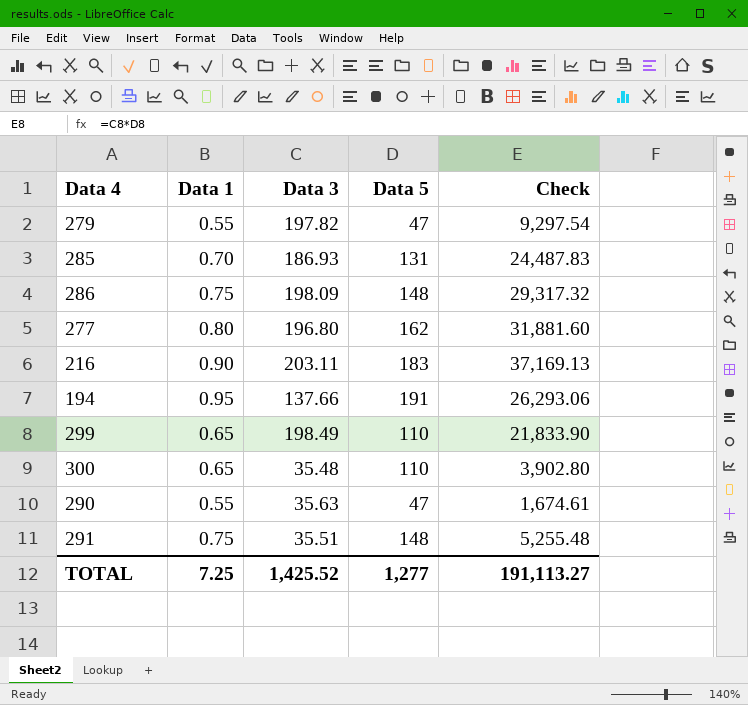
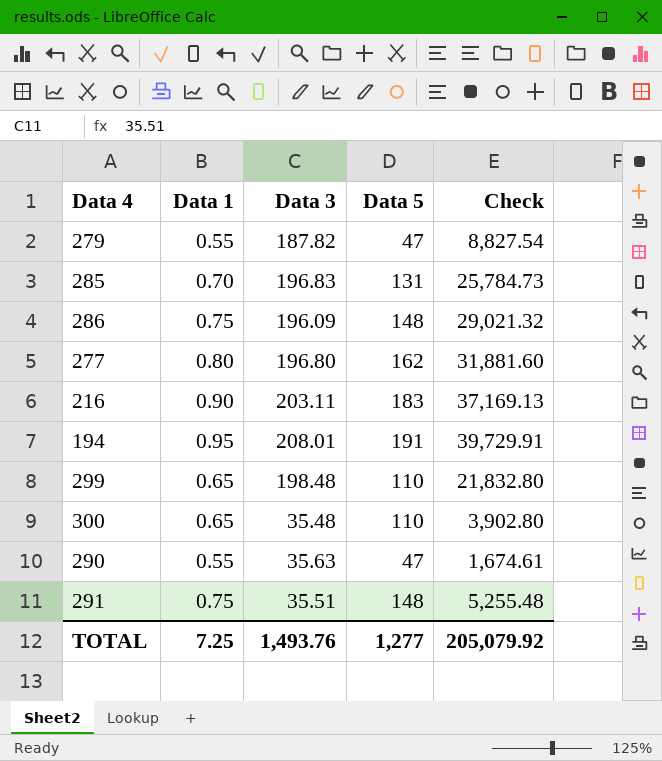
279 | Data 3: 197.82 -> 187.82
279 | Check: 9,297.54 -> 8,827.54
285 | Data 3: 186.93 -> 196.83
285 | Check: 24,487.83 -> 25,784.73
286 | Data 3: 198.09 -> 196.09
286 | Check: 29,317.32 -> 29,021.32
194 | Data 3: 137.66 -> 208.01
194 | Check: 26,293.06 -> 39,729.91
299 | Data 3: 198.49 -> 198.48
299 | Check: 21,833.90 -> 21,832.80
TOTAL | Data 3: 1,425.52 -> 1,493.76
TOTAL | Check: 191,113.27 -> 205,079.92

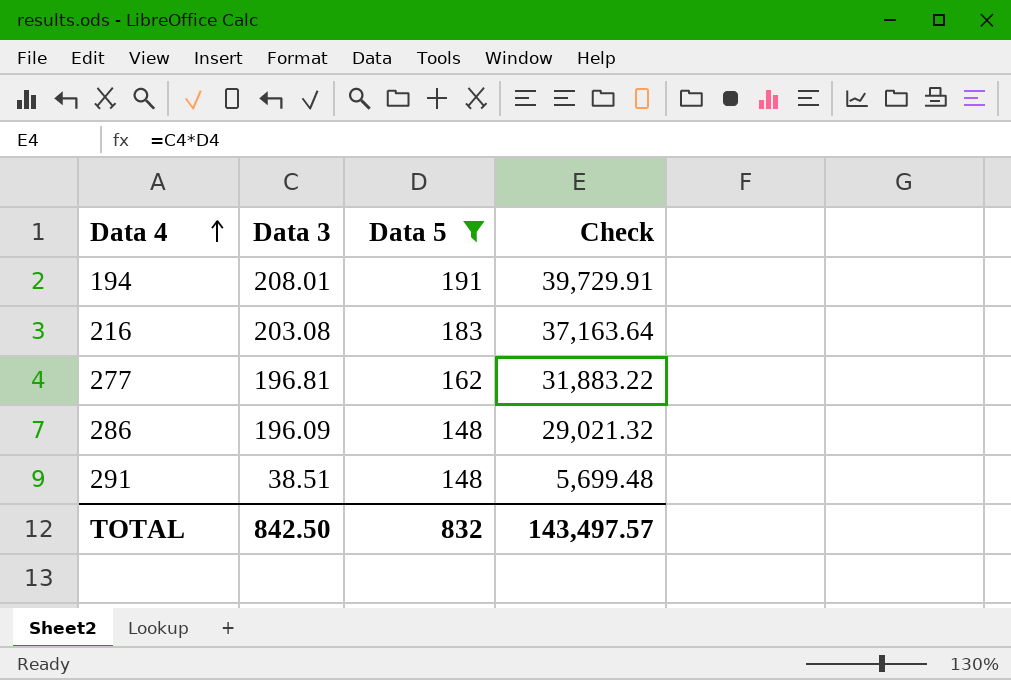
filter: none -> Data 5 >= 148
row order: none -> Data 4 ascending
column Data 1 | position: 2 -> none
216 | Data 3: 203.11 -> 203.08
216 | Check: 37,169.13 -> 37,163.64
277 | Data 3: 196.80 -> 196.81
277 | Check: 31,881.60 -> 31,883.22
291 | Data 3: 35.51 -> 38.51
291 | Check: 5,255.48 -> 5,699.48
TOTAL | Data 3: 1,493.76 -> 842.50
TOTAL | Data 5: 1,277 -> 832
TOTAL | Check: 205,079.92 -> 143,497.57

